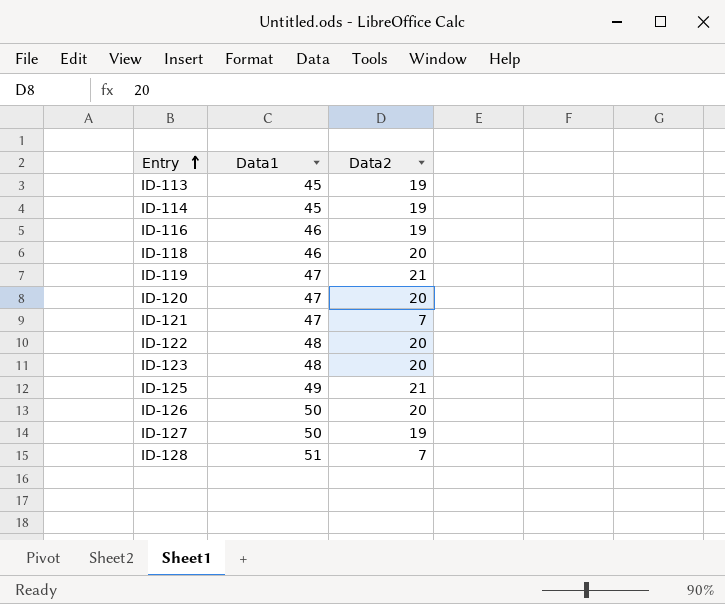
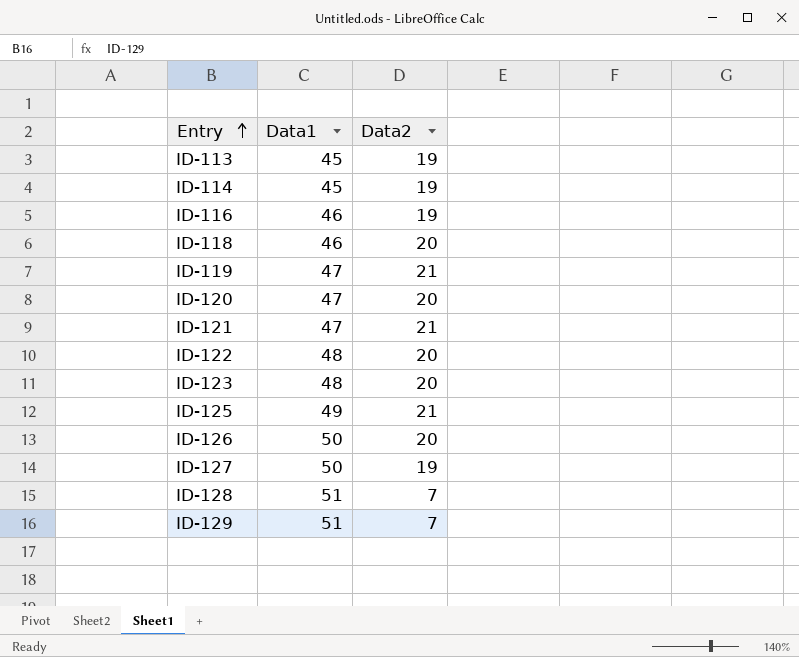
ID-121 | Data2: 7 -> 21
row ID-129: none -> 51 | 7

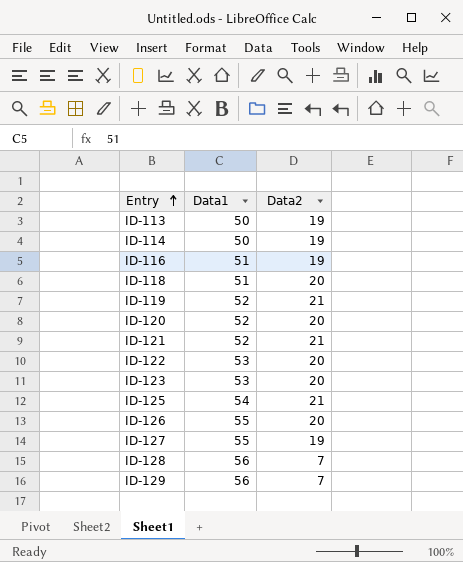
ID-113 | Data1: 45 -> 50
ID-114 | Data1: 45 -> 50
ID-116 | Data1: 46 -> 51
ID-118 | Data1: 46 -> 51
ID-119 | Data1: 47 -> 52
ID-120 | Data1: 47 -> 52
ID-121 | Data1: 47 -> 52
ID-122 | Data1: 48 -> 53
ID-123 | Data1: 48 -> 53
ID-125 | Data1: 49 -> 54
ID-126 | Data1: 50 -> 55
ID-127 | Data1: 50 -> 55
ID-128 | Data1: 51 -> 56
ID-129 | Data1: 51 -> 56

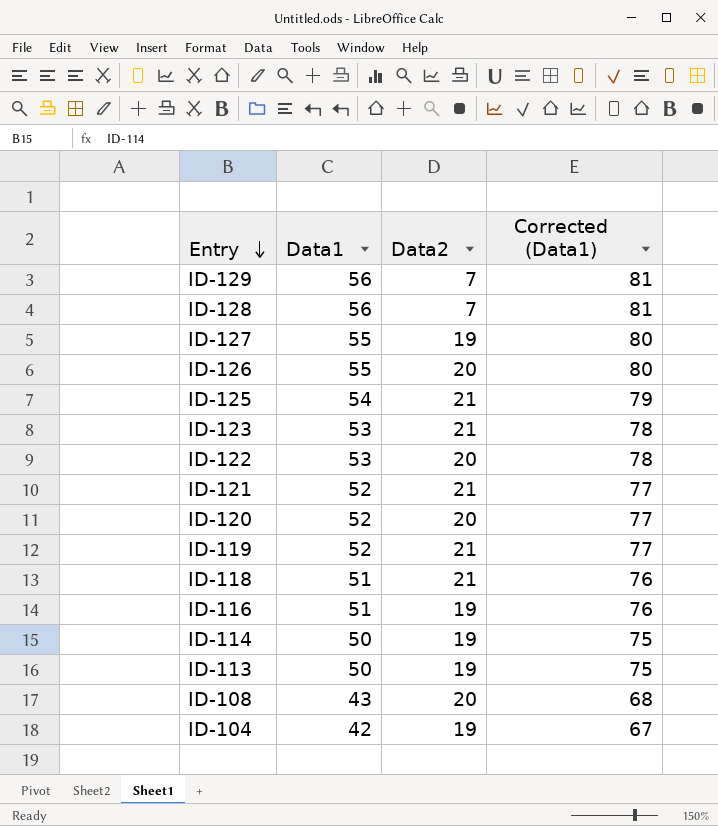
row order: Entry ascending -> Entry descending
column Corrected (Data1) | formula: none -> [Data1] + 25
ID-123 | Data2: 20 -> 21
ID-118 | Data2: 20 -> 21
row ID-108: none -> 43 | 20 | 68
row ID-104: none -> 42 | 19 | 67

